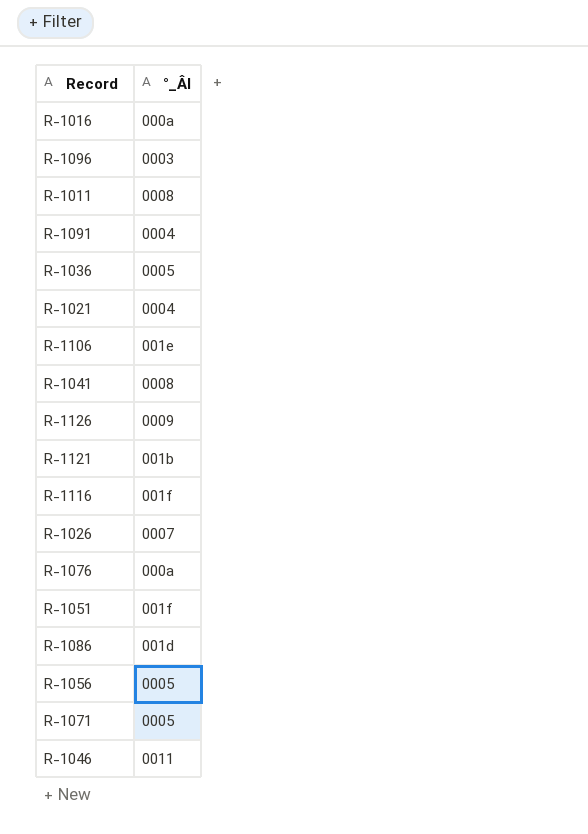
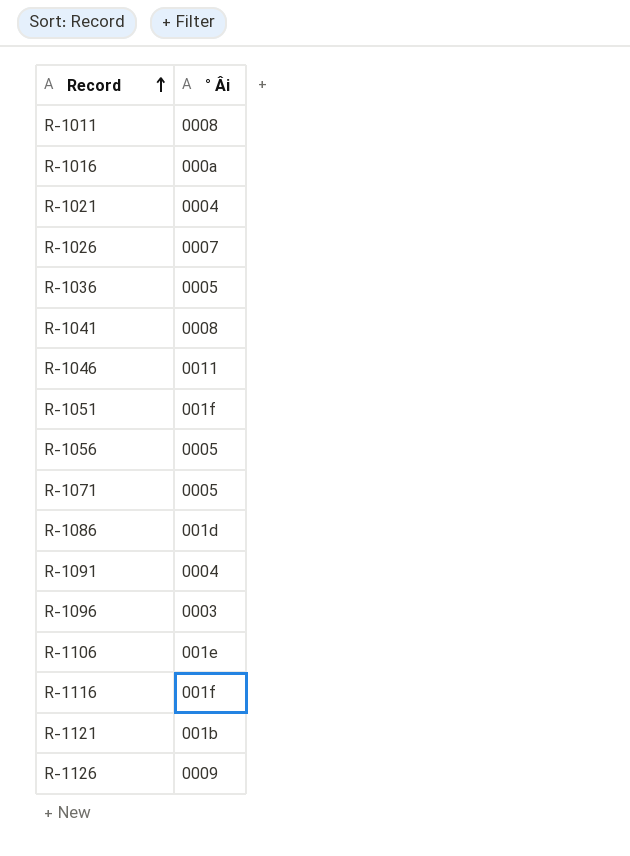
row order: none -> Record ascending
column name: °_ÂI -> ° Âi
row R-1076: 000a -> none

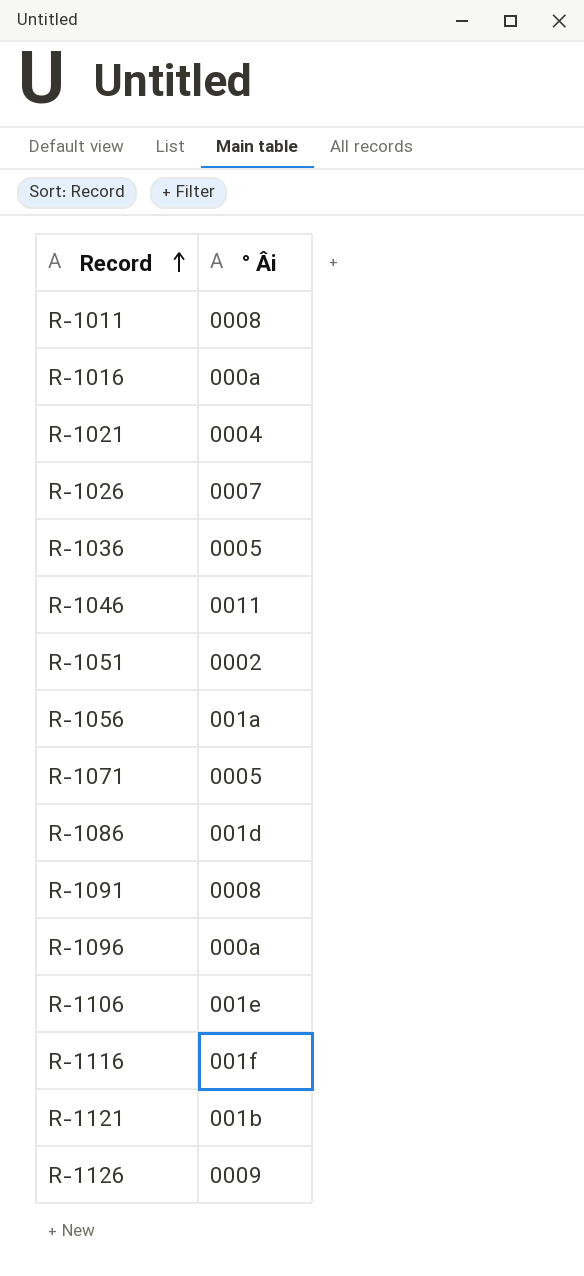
row R-1041: 0008 -> none
R-1051 | ° Âi: 001f -> 0002
R-1056 | ° Âi: 0005 -> 001a
R-1091 | ° Âi: 0004 -> 0008
R-1096 | ° Âi: 0003 -> 000a

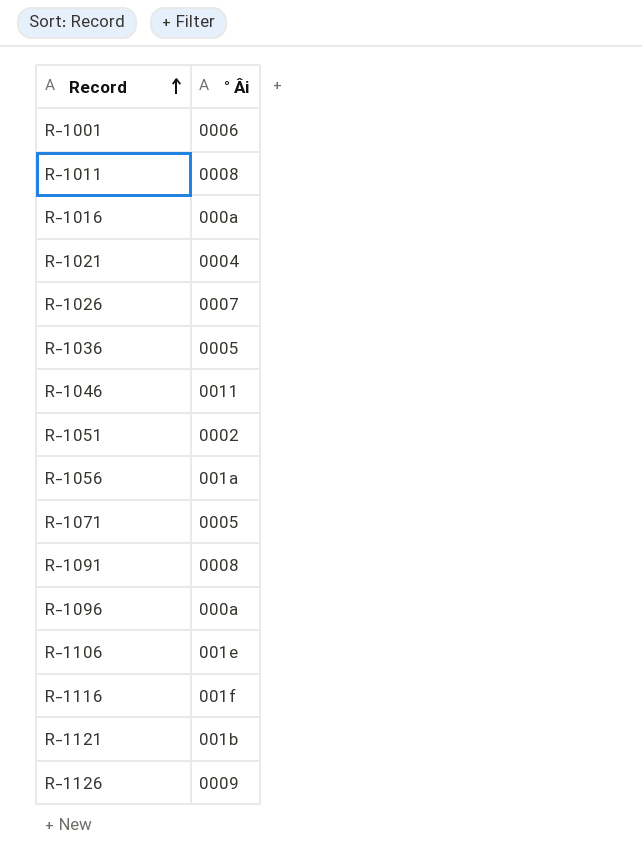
row R-1086: 001d -> none
row R-1001: none -> 0006

